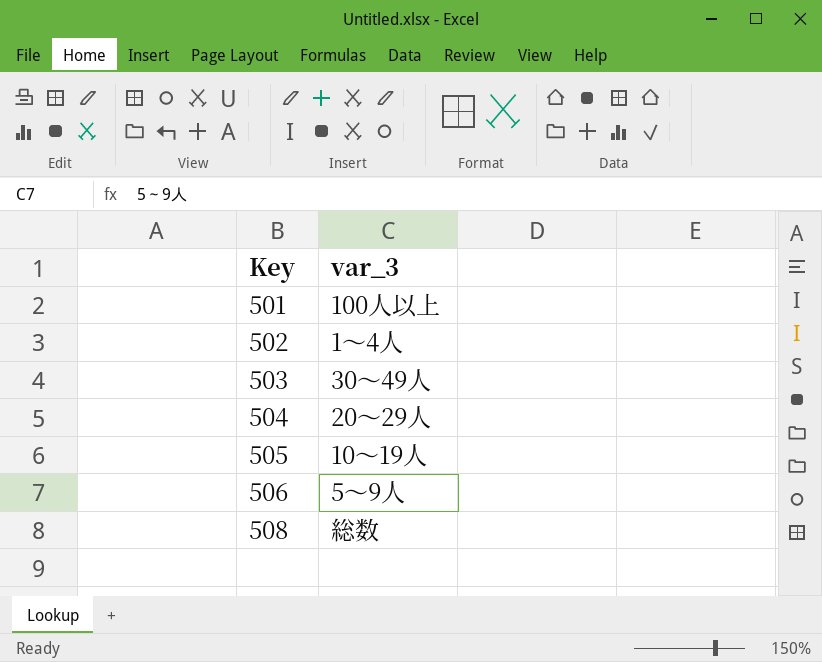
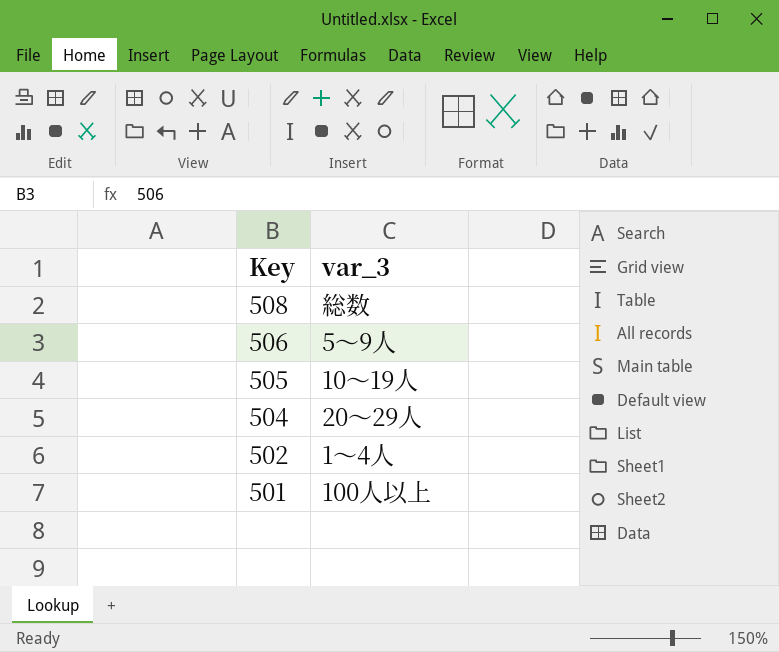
row order: Key ascending -> Key descending
row 503: 30～49人 -> none

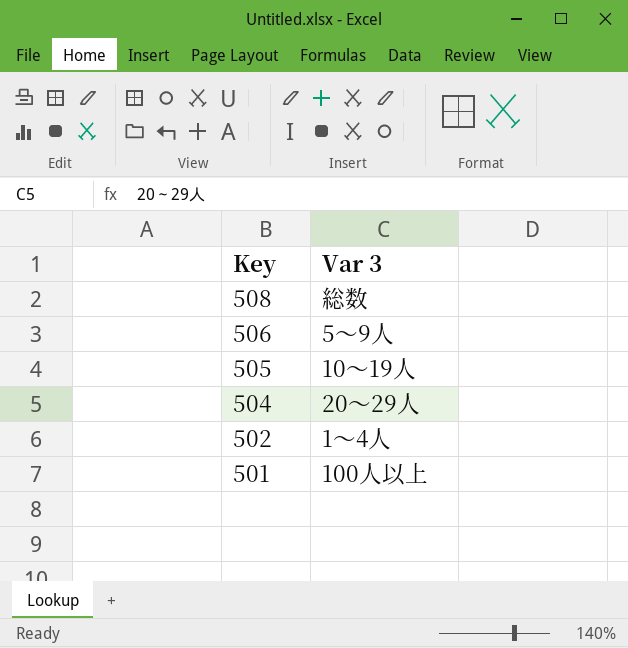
column name: var_3 -> Var 3

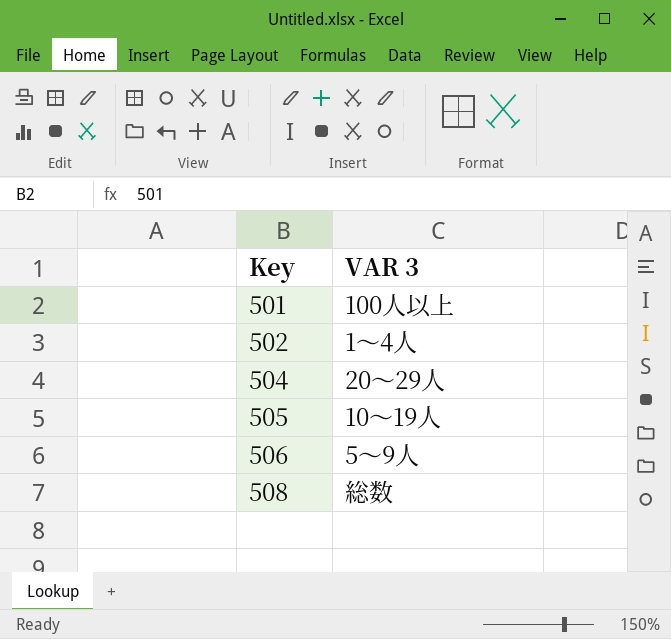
row order: Key descending -> Key ascending
column name: Var 3 -> VAR 3

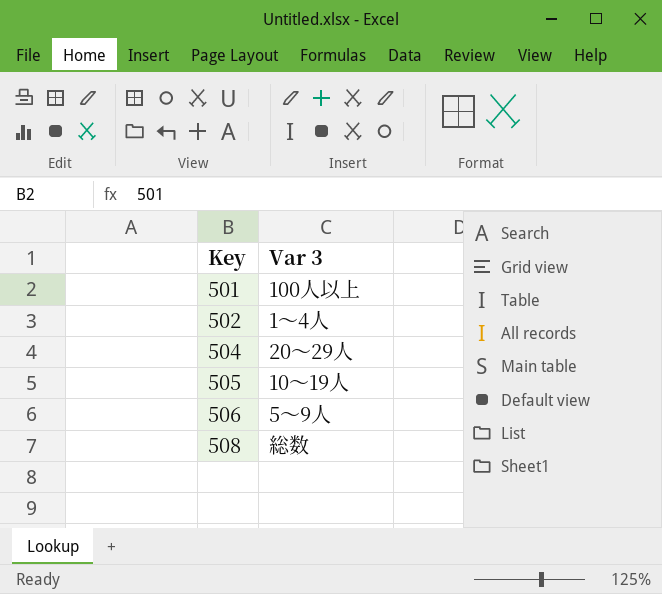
column name: VAR 3 -> Var 3

